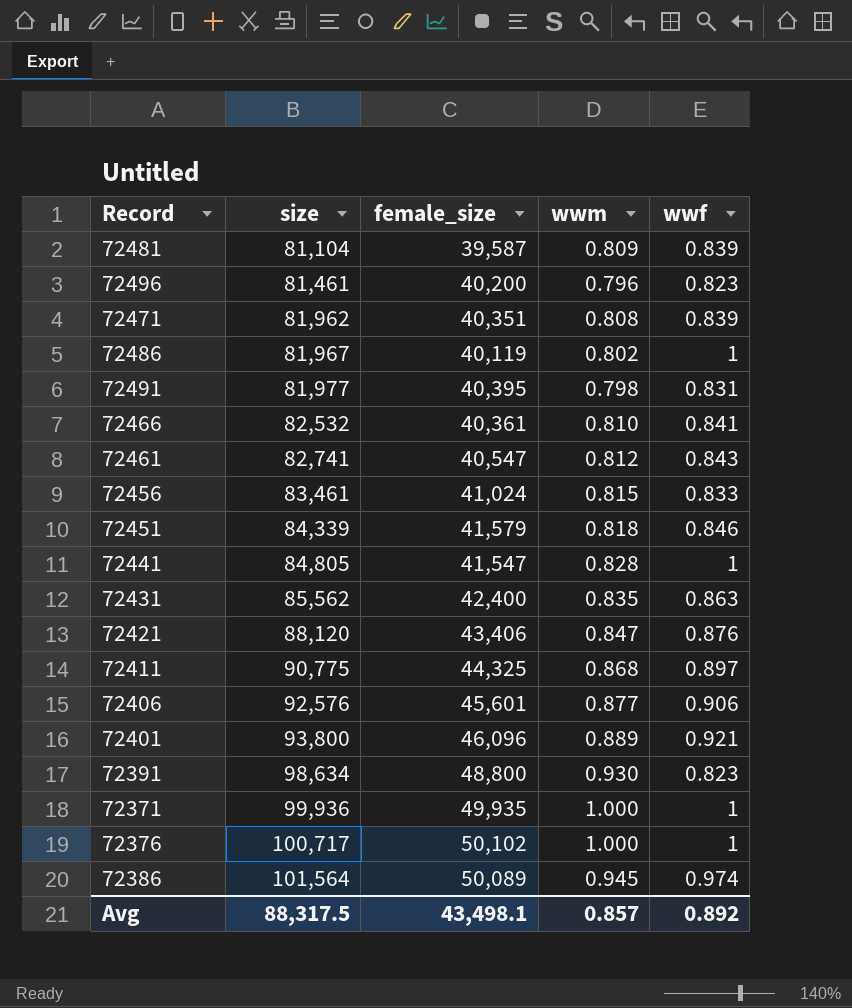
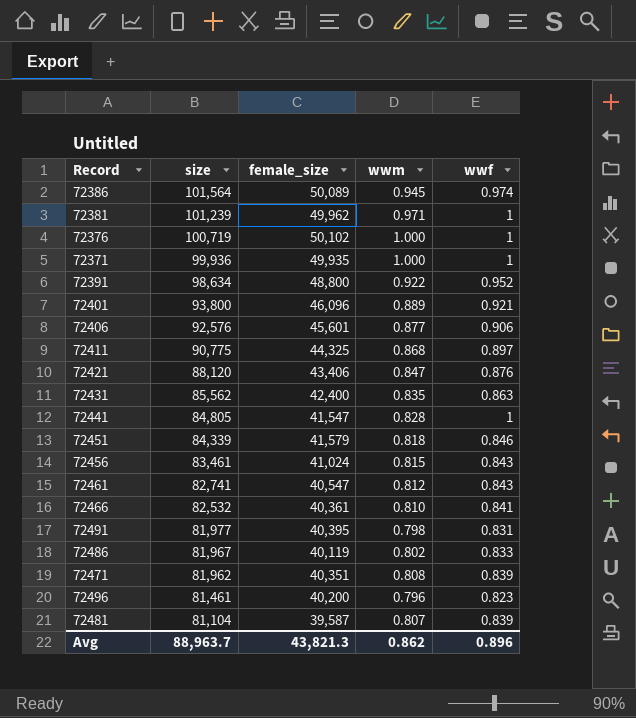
row order: size ascending -> size descending
row 72381: none -> 101,239 | 49,962 | 0.971 | 1
72376 | size: 100,717 -> 100,719
72391 | wwm: 0.930 -> 0.922
72391 | wwf: 0.823 -> 0.952
72456 | wwf: 0.833 -> 0.843
72486 | wwf: 1 -> 0.833
72481 | wwm: 0.809 -> 0.807
Avg | size: 88,317.5 -> 88,963.7
Avg | female_size: 43,498.1 -> 43,821.3
Avg | wwm: 0.857 -> 0.862
Avg | wwf: 0.892 -> 0.896

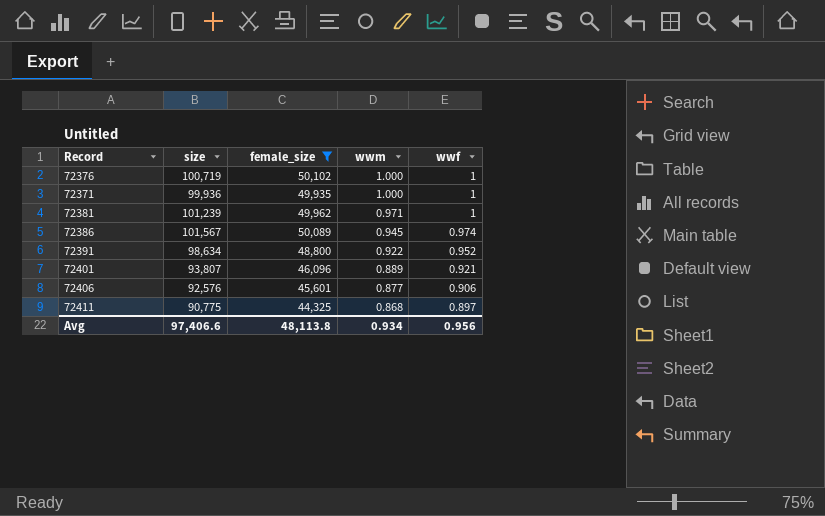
filter: none -> female_size >= 44,325
row order: size descending -> wwm descending
72386 | size: 101,564 -> 101,567
72401 | size: 93,800 -> 93,807
Avg | size: 88,963.7 -> 97,406.6
Avg | female_size: 43,821.3 -> 48,113.8
Avg | wwm: 0.862 -> 0.934
Avg | wwf: 0.896 -> 0.956

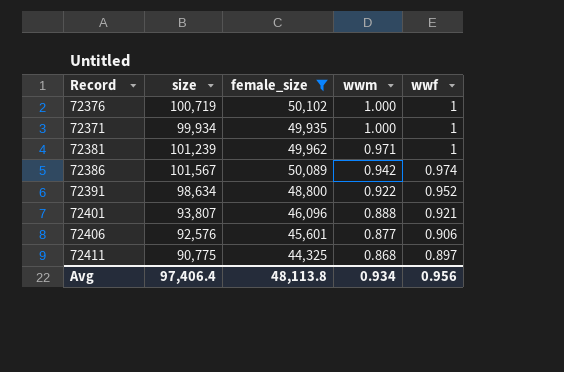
72371 | size: 99,936 -> 99,934
72386 | wwm: 0.945 -> 0.942
72401 | wwm: 0.889 -> 0.888
Avg | size: 97,406.6 -> 97,406.4

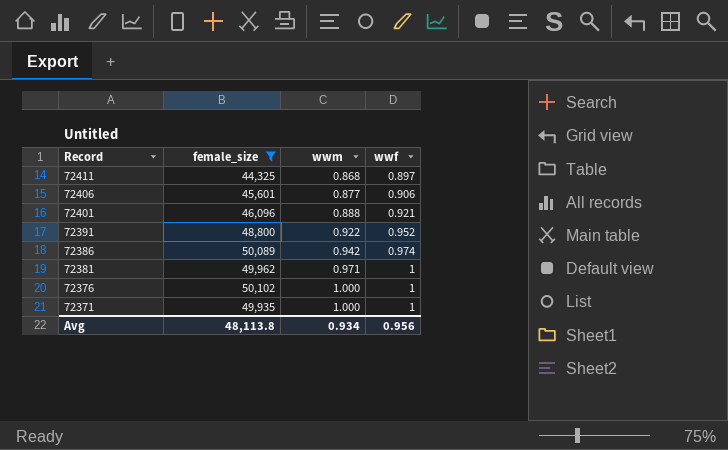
row order: wwm descending -> Record descending
column size | position: 2 -> none

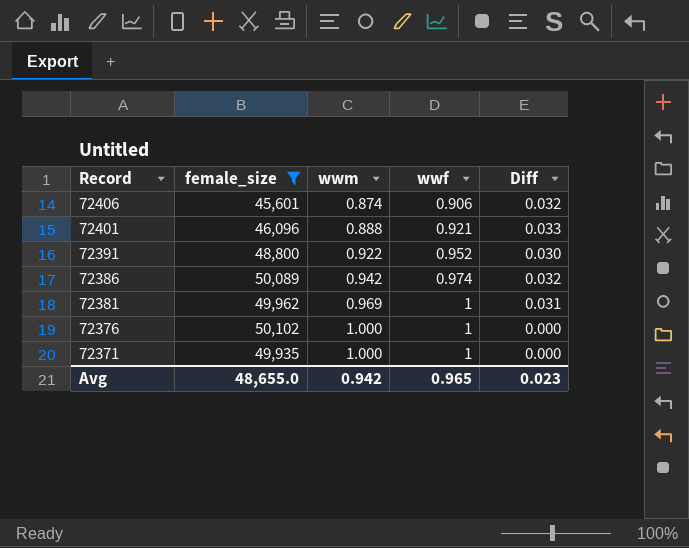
column Diff | formula: none -> [wwf] - [wwm]
row 72411: 44,325 | 0.868 | 0.897 -> none
72406 | wwm: 0.877 -> 0.874
72381 | wwm: 0.971 -> 0.969
Avg | female_size: 48,113.8 -> 48,655.0
Avg | wwm: 0.934 -> 0.942
Avg | wwf: 0.956 -> 0.965

